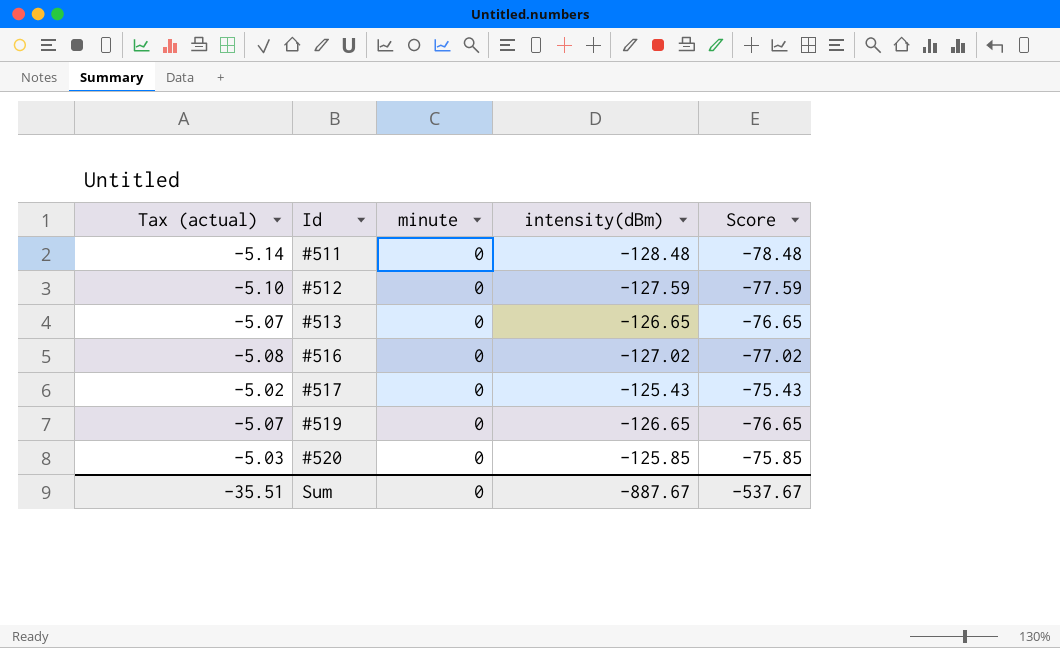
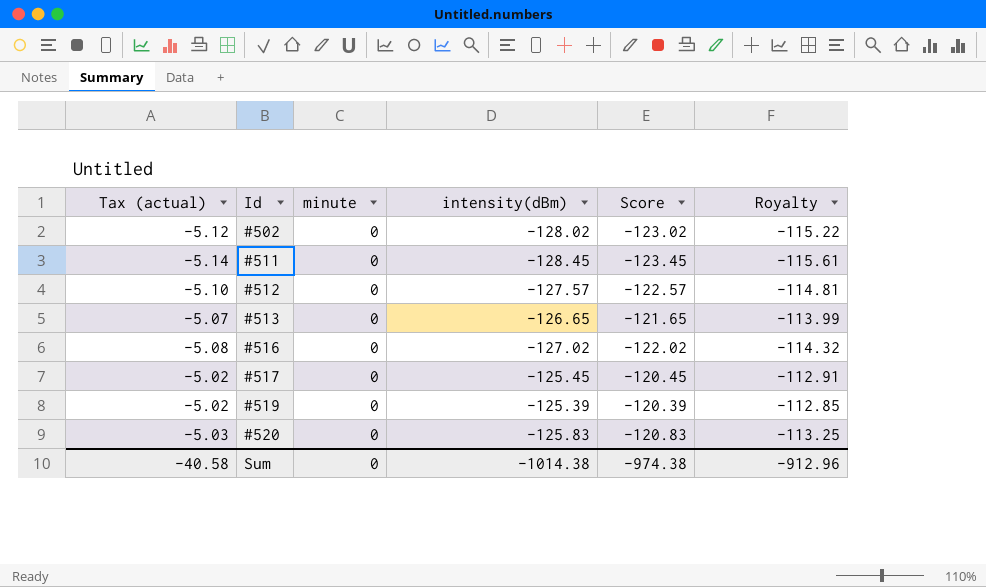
column Score | formula: [intensity(dBm)] + 50 -> [intensity(dBm)] + 5
column Royalty | formula: none -> [intensity(dBm)] * 0.9
row #502: none -> -5.12 | 0 | -128.02 | -123.02 | -115.22
#511 | intensity(dBm): -128.48 -> -128.45
#512 | intensity(dBm): -127.59 -> -127.57
#517 | intensity(dBm): -125.43 -> -125.45
#519 | Tax (actual): -5.07 -> -5.02
#519 | intensity(dBm): -126.65 -> -125.39
#520 | intensity(dBm): -125.85 -> -125.83
Sum | Tax (actual): -35.51 -> -40.58
Sum | intensity(dBm): -887.67 -> -1014.38
Sum | Score: -537.67 -> -974.38

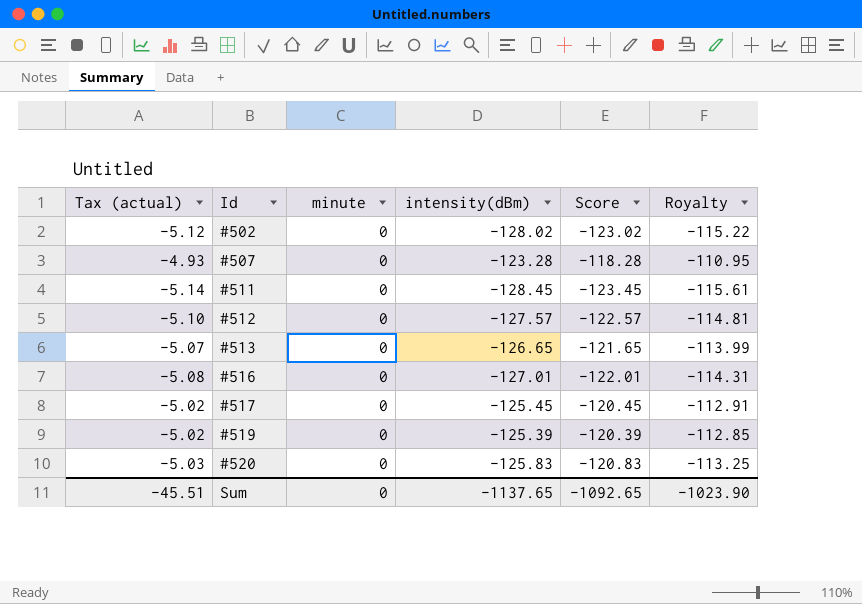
row #507: none -> -4.93 | 0 | -123.28 | -118.28 | -110.95
#516 | intensity(dBm): -127.02 -> -127.01
#516 | Score: -122.02 -> -122.01
#516 | Royalty: -114.32 -> -114.31
Sum | Tax (actual): -40.58 -> -45.51
Sum | intensity(dBm): -1014.38 -> -1137.65
Sum | Score: -974.38 -> -1092.65
Sum | Royalty: -912.96 -> -1023.90

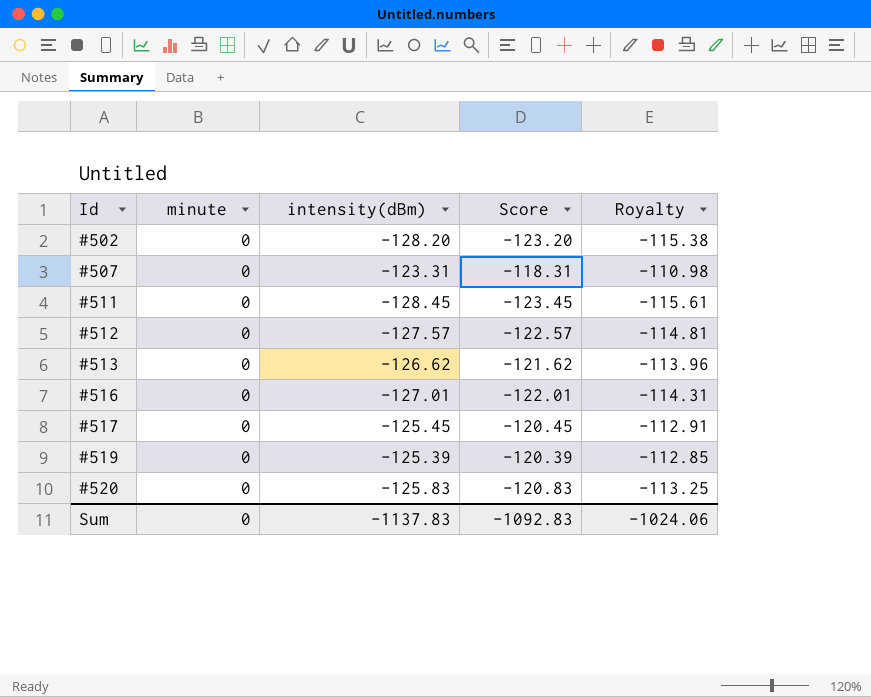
column Tax (actual) | formula: [intensity(dBm)] * 0.04 -> none
#502 | intensity(dBm): -128.02 -> -128.20
#502 | Score: -123.02 -> -123.20
#502 | Royalty: -115.22 -> -115.38
#507 | intensity(dBm): -123.28 -> -123.31
#507 | Score: -118.28 -> -118.31
#507 | Royalty: -110.95 -> -110.98
#513 | intensity(dBm): -126.65 -> -126.62
#513 | Score: -121.65 -> -121.62
#513 | Royalty: -113.99 -> -113.96
Sum | intensity(dBm): -1137.65 -> -1137.83
Sum | Score: -1092.65 -> -1092.83
Sum | Royalty: -1023.90 -> -1024.06

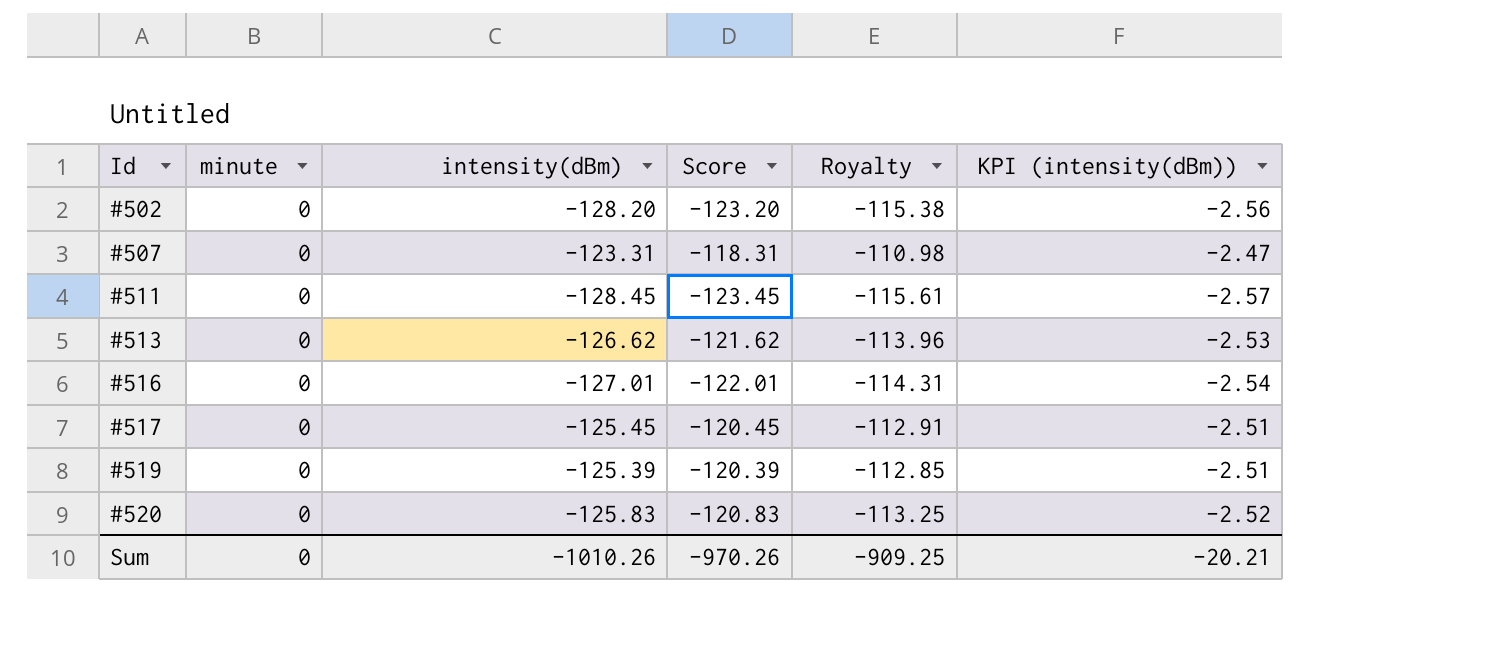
column KPI (intensity(dBm)) | formula: none -> [intensity(dBm)] * 0.02
row #512: 0 | -127.57 | -122.57 | -114.81 -> none
Sum | intensity(dBm): -1137.83 -> -1010.26
Sum | Score: -1092.83 -> -970.26
Sum | Royalty: -1024.06 -> -909.25

